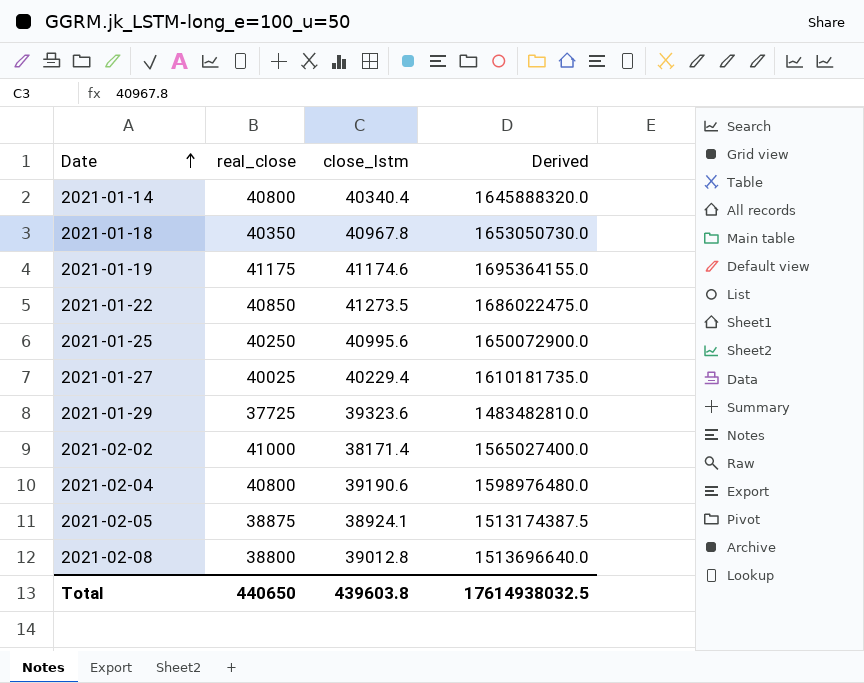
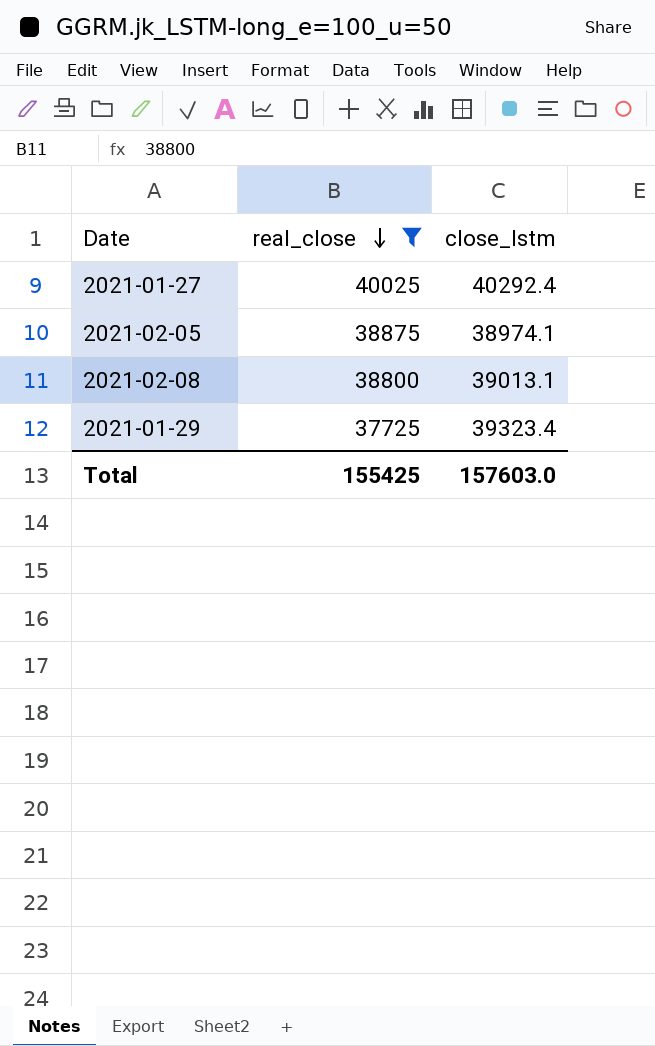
filter: none -> real_close <= 40025
row order: Date ascending -> real_close descending
column Derived | formula: [real_close] * [close_lstm] -> none
2021-01-27 | close_lstm: 40229.4 -> 40292.4
2021-02-05 | close_lstm: 38924.1 -> 38974.1
2021-02-08 | close_lstm: 39012.8 -> 39013.1
2021-01-29 | close_lstm: 39323.6 -> 39323.4
Total | real_close: 440650 -> 155425
Total | close_lstm: 439603.8 -> 157603.0

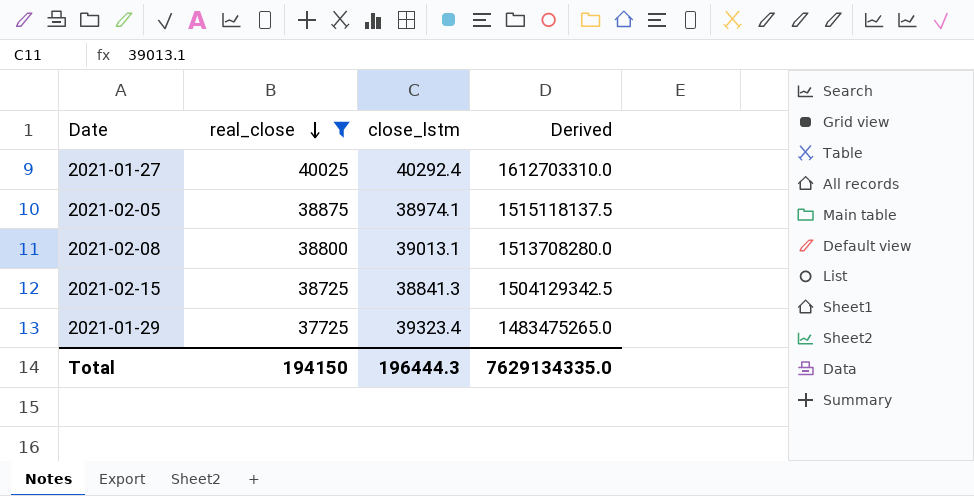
column Derived | formula: none -> [real_close] * [close_lstm]
row 2021-02-15: none -> 38725 | 38841.3 | 1504129342.5
Total | real_close: 155425 -> 194150
Total | close_lstm: 157603.0 -> 196444.3

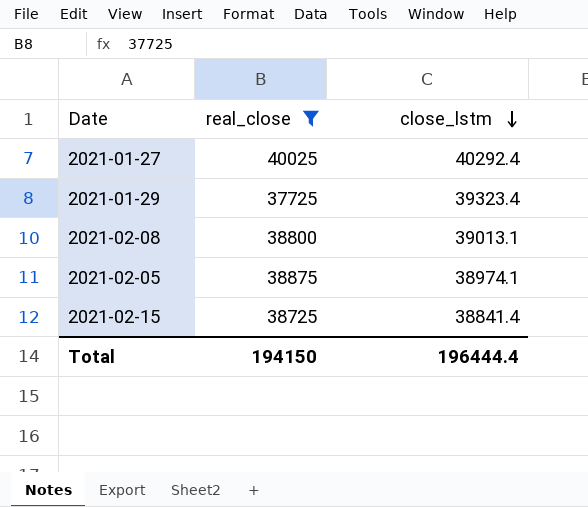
row order: real_close descending -> close_lstm descending
column Derived | formula: [real_close] * [close_lstm] -> none
2021-02-15 | close_lstm: 38841.3 -> 38841.4
Total | close_lstm: 196444.3 -> 196444.4

